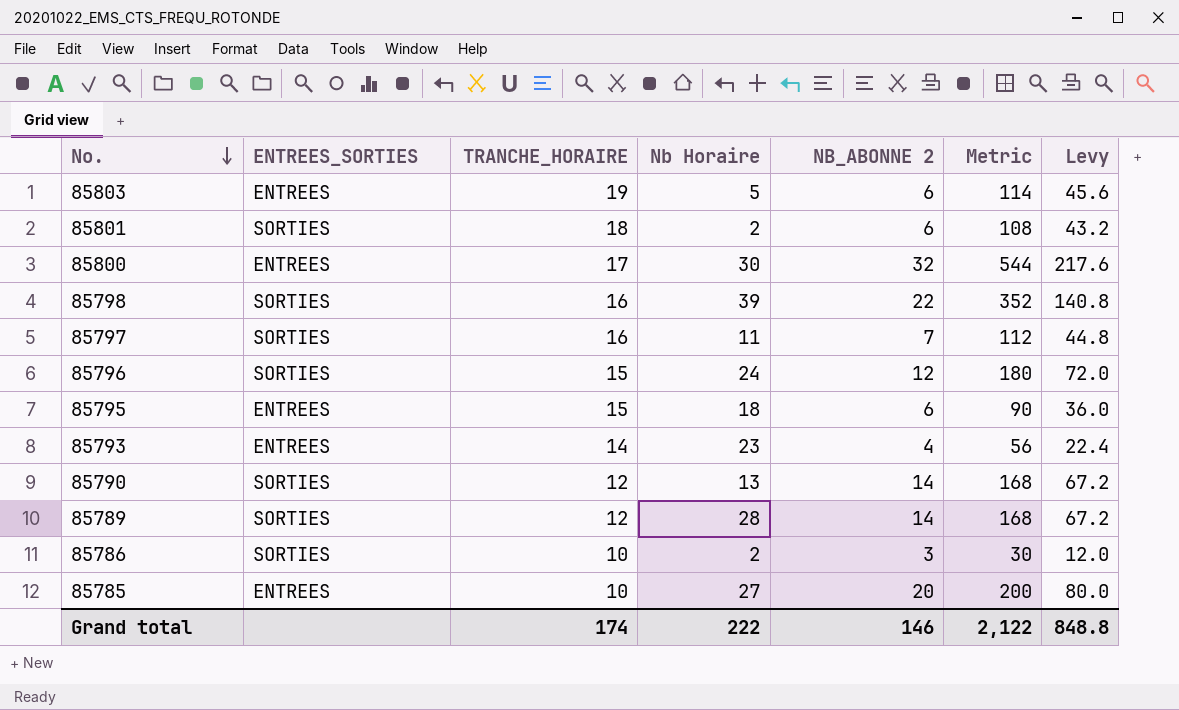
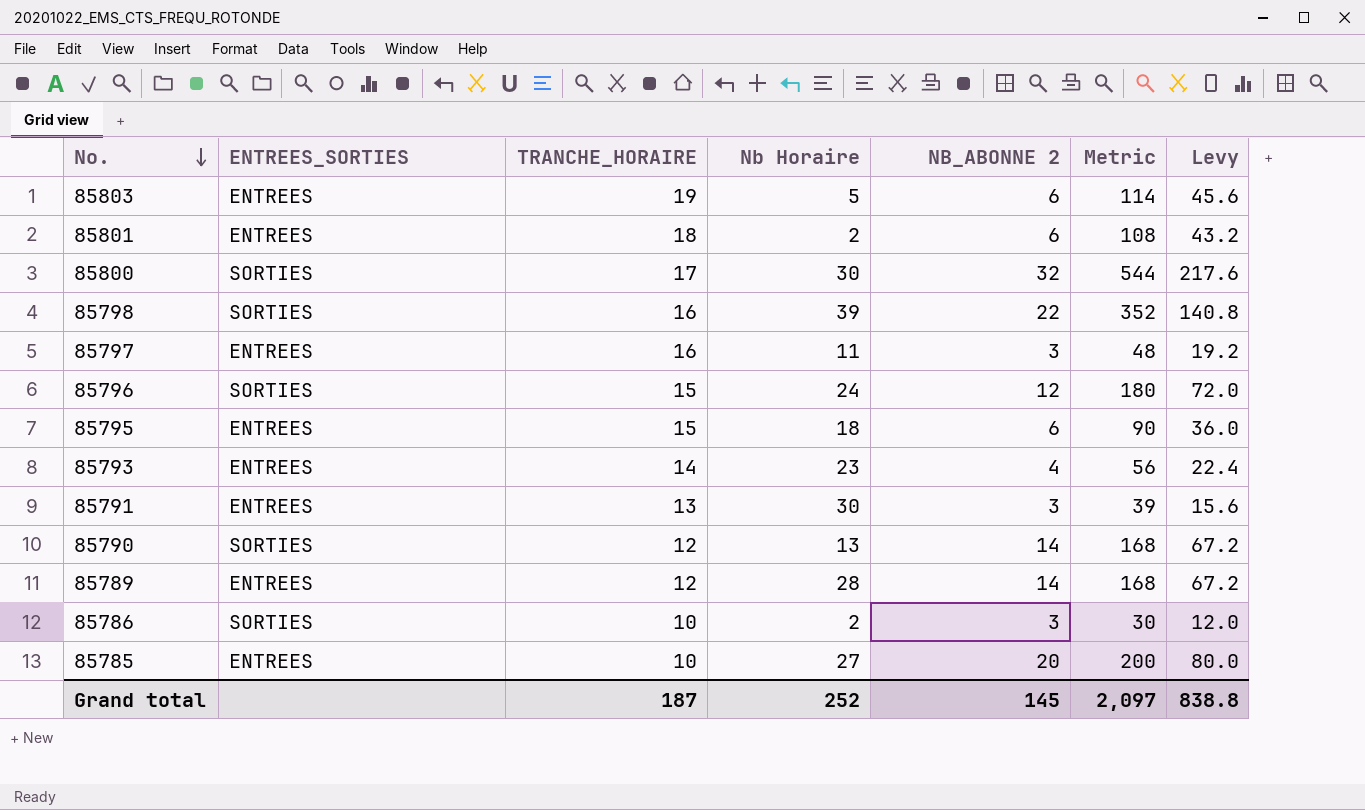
85801 | ENTREES_SORTIES: SORTIES -> ENTREES
85800 | ENTREES_SORTIES: ENTREES -> SORTIES
85797 | ENTREES_SORTIES: SORTIES -> ENTREES
85797 | NB_ABONNE 2: 7 -> 3
85797 | Metric: 112 -> 48
85797 | Levy: 44.8 -> 19.2
row 85791: none -> ENTREES | 13 | 30 | 3 | 39 | 15.6
85789 | ENTREES_SORTIES: SORTIES -> ENTREES
Grand total | TRANCHE_HORAIRE: 174 -> 187
Grand total | Nb Horaire: 222 -> 252
Grand total | NB_ABONNE 2: 146 -> 145
Grand total | Metric: 2,122 -> 2,097
Grand total | Levy: 848.8 -> 838.8

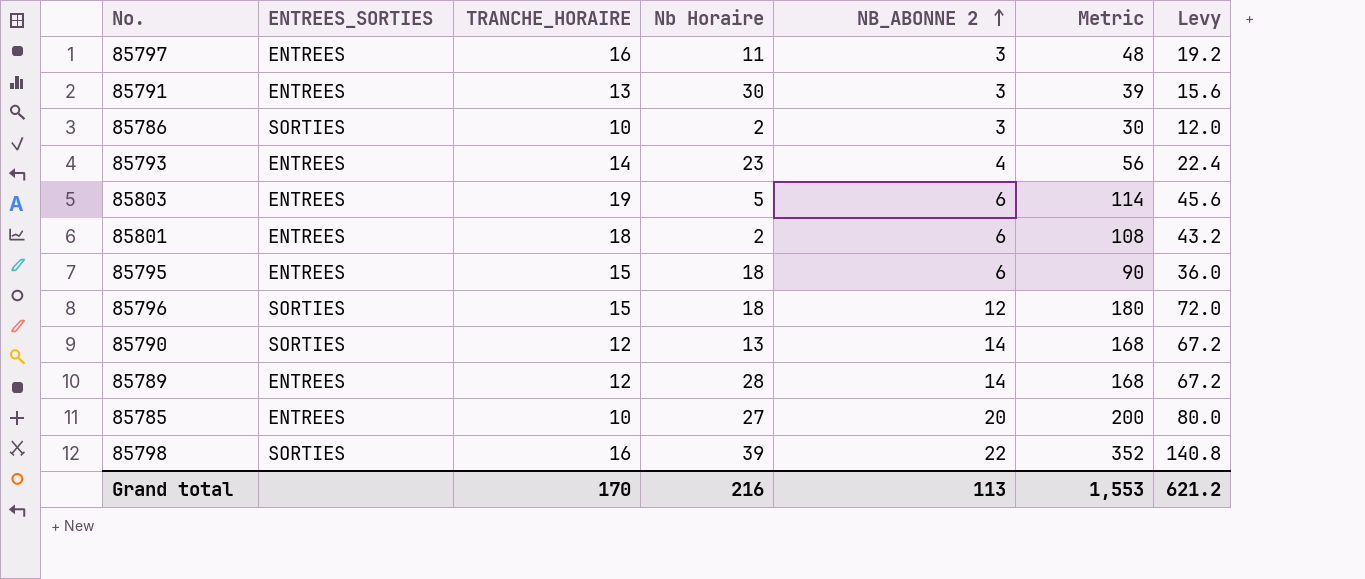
row order: No. descending -> NB_ABONNE 2 ascending
row 85800: SORTIES | 17 | 30 | 32 | 544 | 217.6 -> none
85796 | Nb Horaire: 24 -> 18
Grand total | TRANCHE_HORAIRE: 187 -> 170
Grand total | Nb Horaire: 252 -> 216
Grand total | NB_ABONNE 2: 145 -> 113
Grand total | Metric: 2,097 -> 1,553
Grand total | Levy: 838.8 -> 621.2

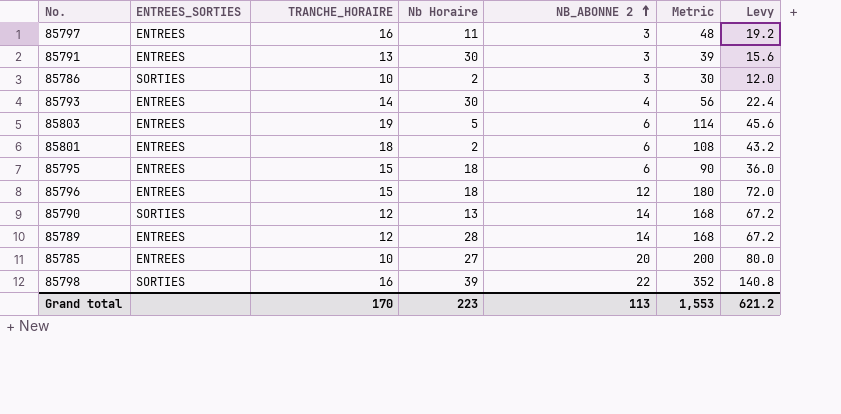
85793 | Nb Horaire: 23 -> 30
85796 | ENTREES_SORTIES: SORTIES -> ENTREES
Grand total | Nb Horaire: 216 -> 223

